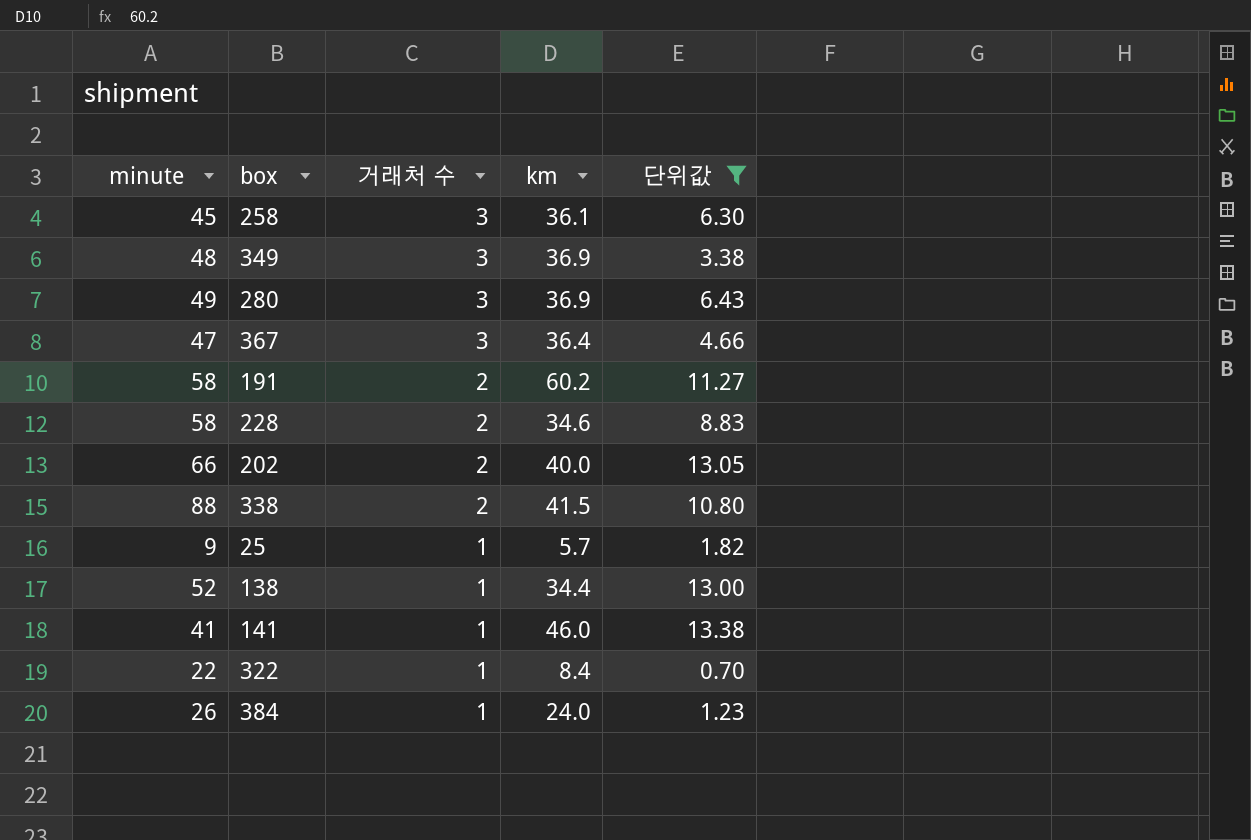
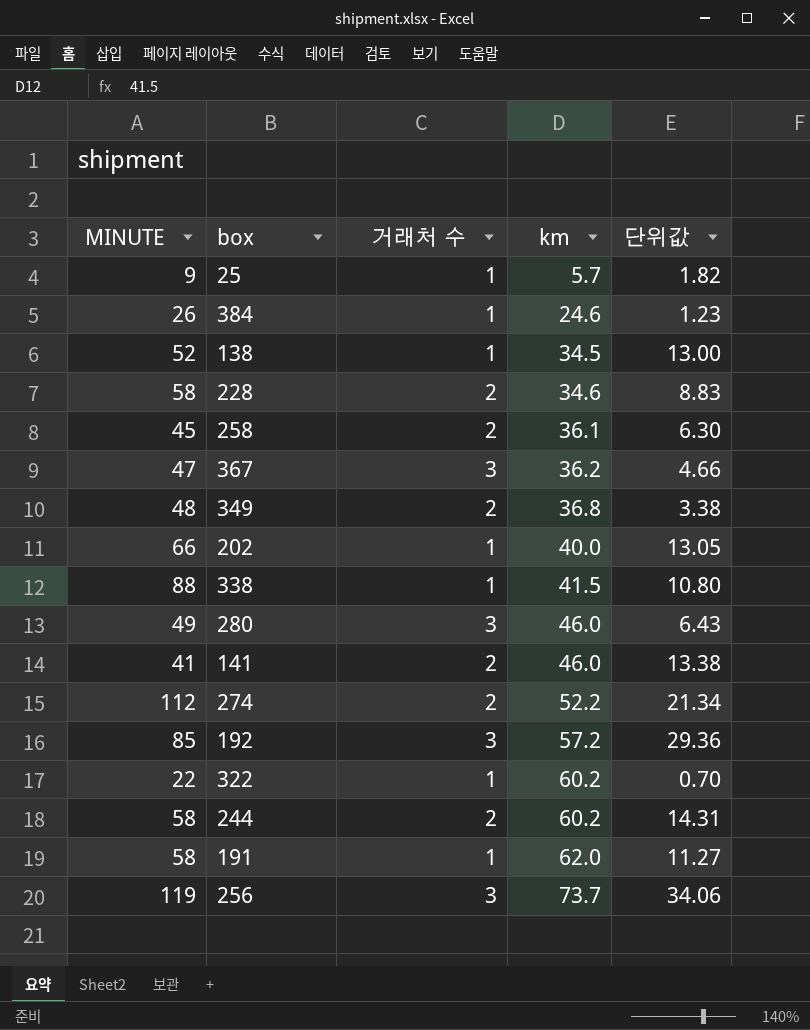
filter: 단위값 <= 13.38 -> none
row order: 거래처 수 descending -> km ascending
column name: minute -> MINUTE
384 | km: 24.0 -> 24.6
138 | km: 34.4 -> 34.5
258 | 거래처 수: 3 -> 2
367 | km: 36.4 -> 36.2
349 | 거래처 수: 3 -> 2
349 | km: 36.9 -> 36.8
202 | 거래처 수: 2 -> 1
338 | 거래처 수: 2 -> 1
280 | km: 36.9 -> 46.0
141 | 거래처 수: 1 -> 2
322 | km: 8.4 -> 60.2
191 | 거래처 수: 2 -> 1
191 | km: 60.2 -> 62.0

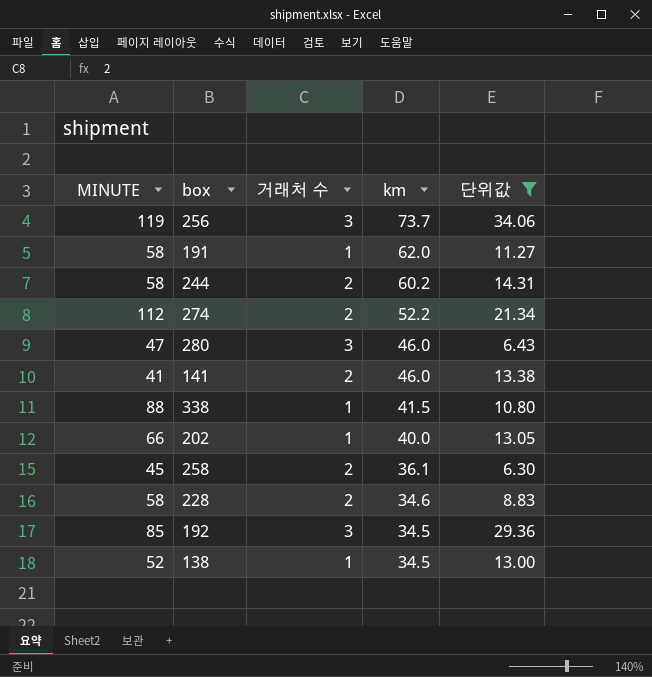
filter: none -> 단위값 >= 6.30
row order: km ascending -> km descending
280 | MINUTE: 49 -> 47
192 | km: 57.2 -> 34.5

